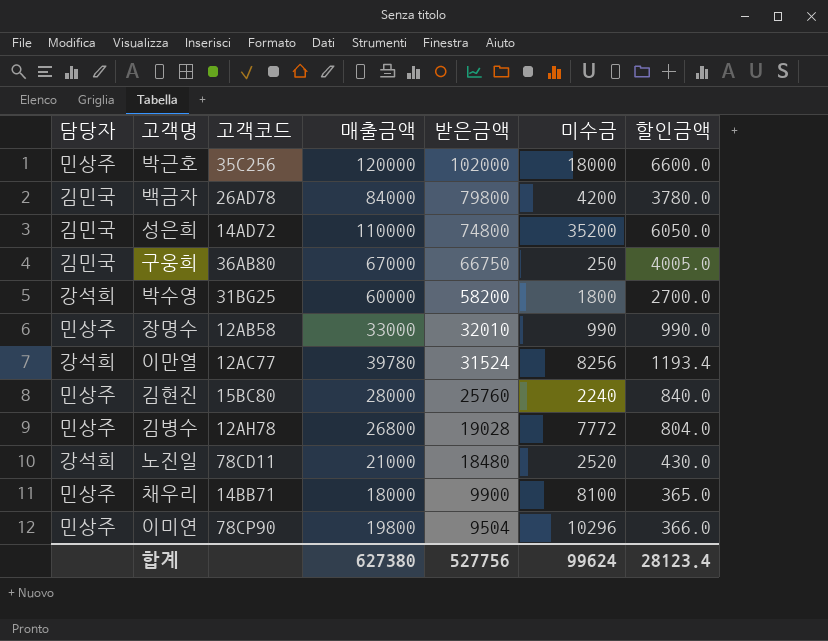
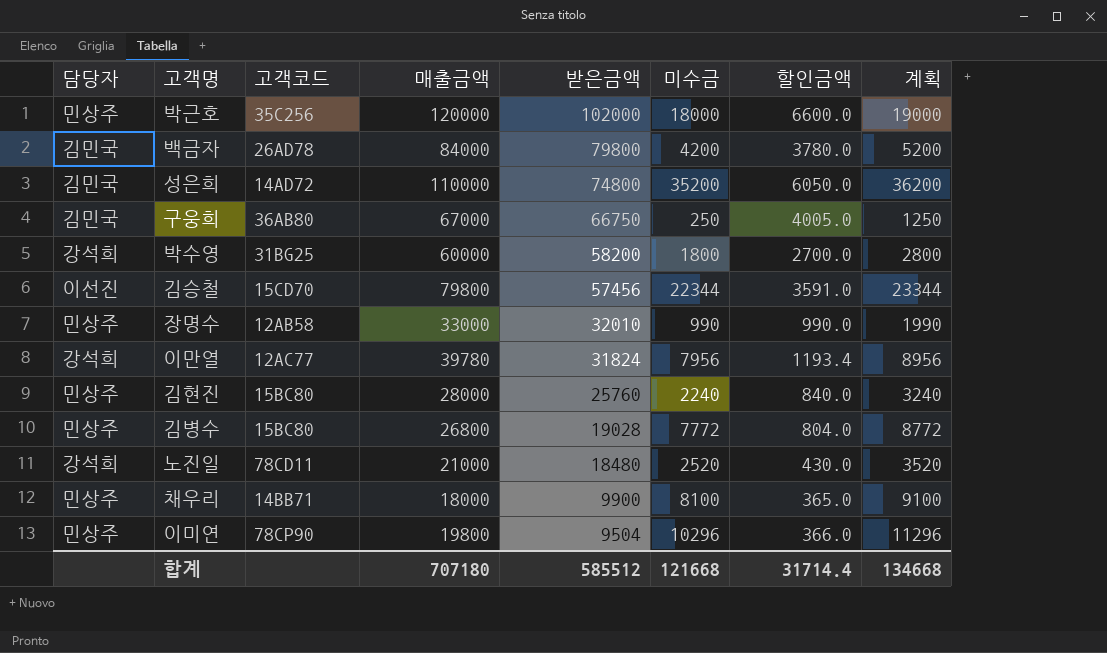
column 계획 | formula: none -> [미수금] + 1000
row 김승철: none -> 이선진 | 15CD70 | 79800 | 57456 | 22344 | 3591.0 | 23344
이만열 | 받은금액: 31524 -> 31824
이만열 | 미수금: 8256 -> 7956
김병수 | 고객코드: 12AH78 -> 15BC80
합계 | 매출금액: 627380 -> 707180
합계 | 받은금액: 527756 -> 585512
합계 | 미수금: 99624 -> 121668
합계 | 할인금액: 28123.4 -> 31714.4

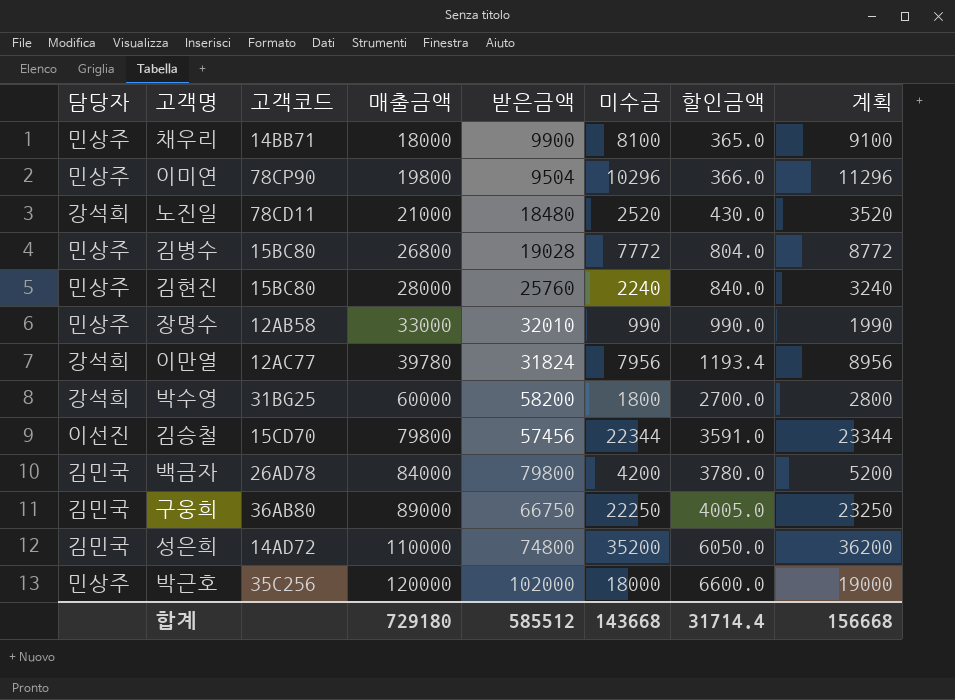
row order: 받은금액 descending -> 매출금액 ascending
구웅희 | 매출금액: 67000 -> 89000
구웅희 | 미수금: 250 -> 22250
구웅희 | 계획: 1250 -> 23250
합계 | 매출금액: 707180 -> 729180
합계 | 미수금: 121668 -> 143668
합계 | 계획: 134668 -> 156668

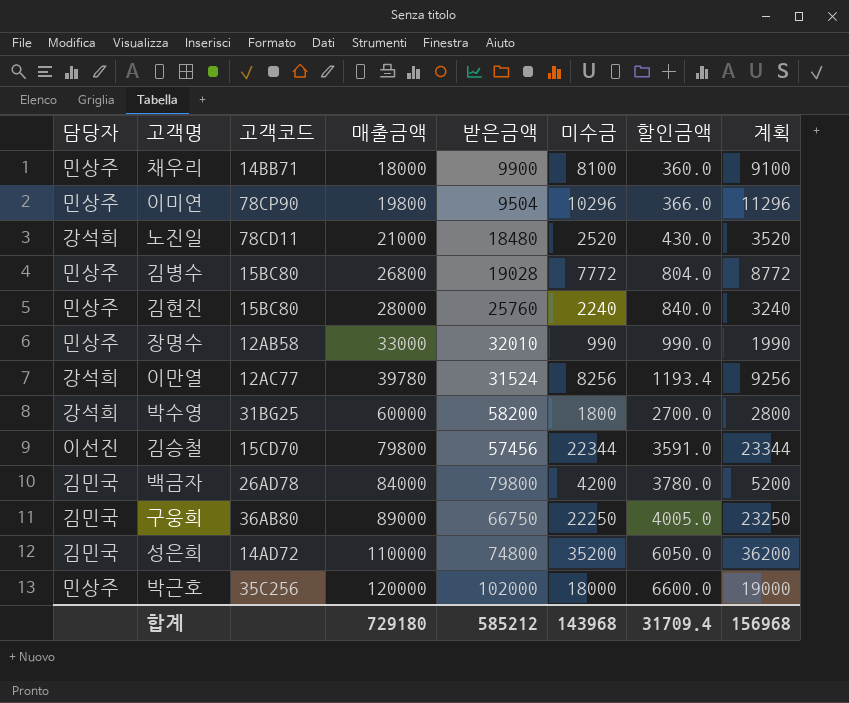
채우리 | 할인금액: 365.0 -> 360.0
이만열 | 받은금액: 31824 -> 31524
이만열 | 미수금: 7956 -> 8256
이만열 | 계획: 8956 -> 9256
합계 | 받은금액: 585512 -> 585212
합계 | 미수금: 143668 -> 143968
합계 | 할인금액: 31714.4 -> 31709.4
합계 | 계획: 156668 -> 156968

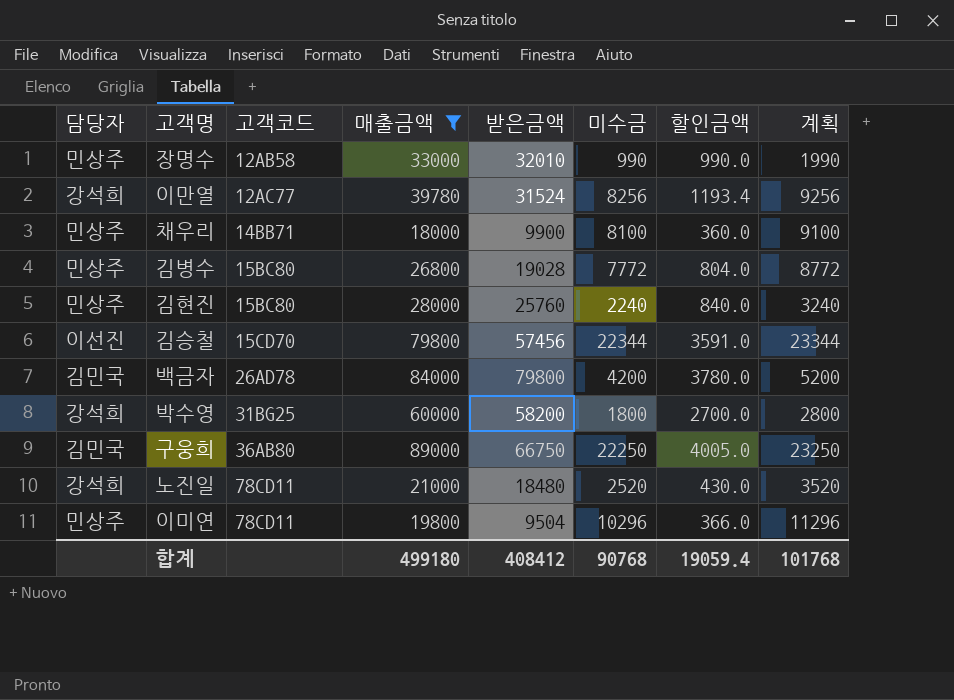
filter: none -> 매출금액 <= 89000
row order: 매출금액 ascending -> 고객코드 ascending
이미연 | 고객코드: 78CP90 -> 78CD11
합계 | 매출금액: 729180 -> 499180
합계 | 받은금액: 585212 -> 408412
합계 | 미수금: 143968 -> 90768
합계 | 할인금액: 31709.4 -> 19059.4
합계 | 계획: 156968 -> 101768

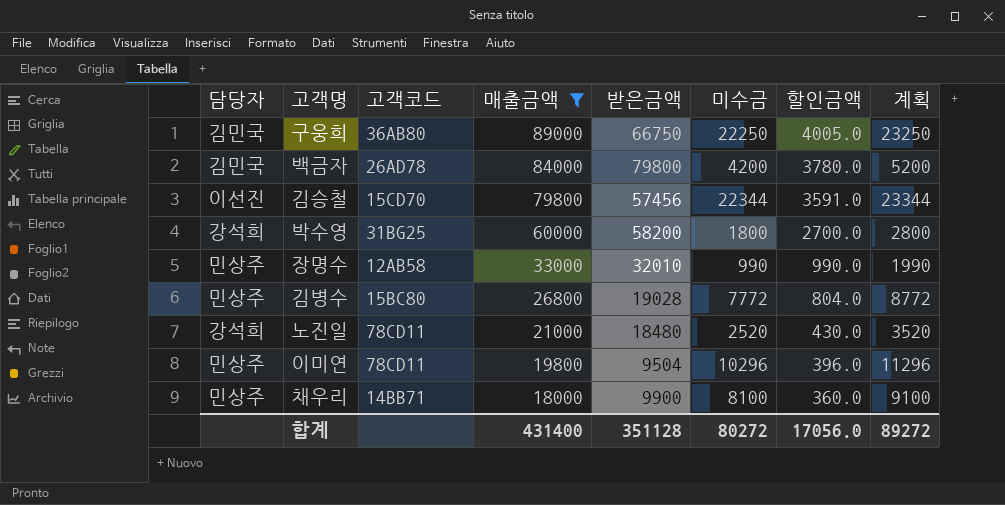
row order: 고객코드 ascending -> 매출금액 descending
row 이만열: 강석희 | 12AC77 | 39780 | 31524 | 8256 | 1193.4 | 9256 -> none
row 김현진: 민상주 | 15BC80 | 28000 | 25760 | 2240 | 840.0 | 3240 -> none
이미연 | 할인금액: 366.0 -> 396.0
합계 | 매출금액: 499180 -> 431400
합계 | 받은금액: 408412 -> 351128
합계 | 미수금: 90768 -> 80272
합계 | 할인금액: 19059.4 -> 17056.0
합계 | 계획: 101768 -> 89272

